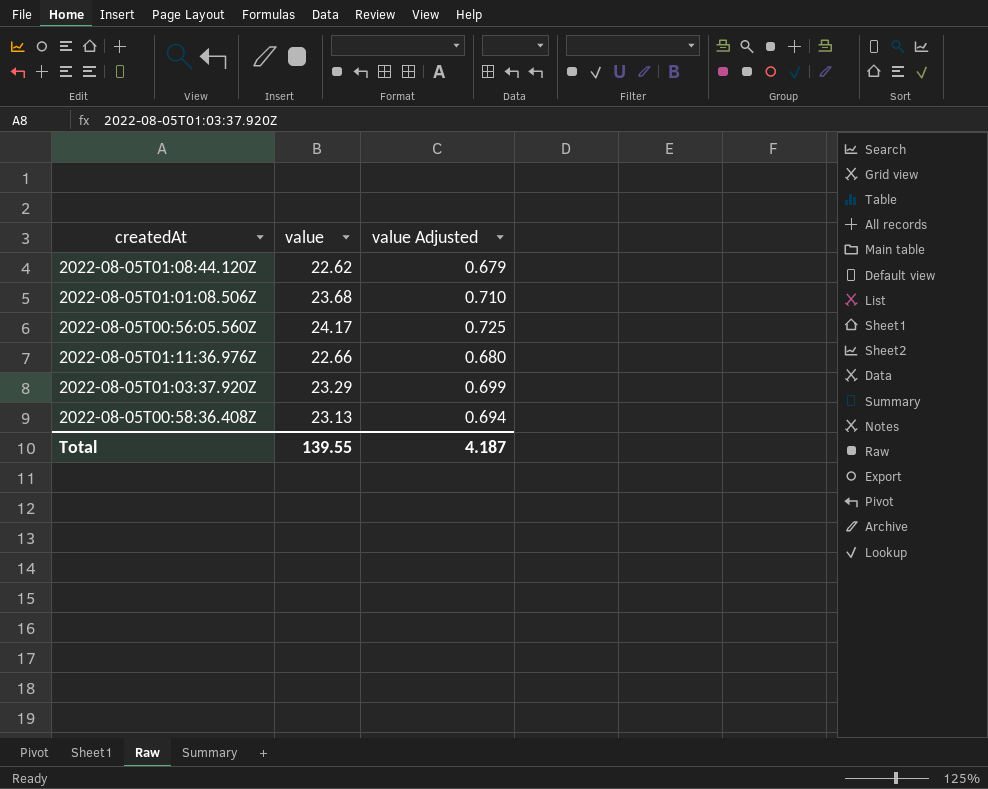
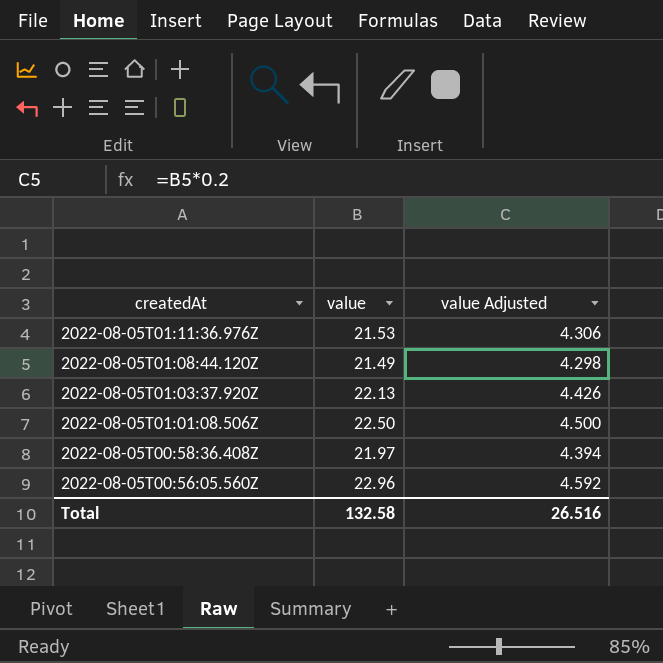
row order: none -> createdAt descending
column value Adjusted | formula: [value] * 0.03 -> [value] * 0.2
2022-08-05T01:11:36.976Z | value: 22.66 -> 21.53
2022-08-05T01:08:44.120Z | value: 22.62 -> 21.49
2022-08-05T01:03:37.920Z | value: 23.29 -> 22.13
2022-08-05T01:01:08.506Z | value: 23.68 -> 22.50
2022-08-05T00:58:36.408Z | value: 23.13 -> 21.97
2022-08-05T00:56:05.560Z | value: 24.17 -> 22.96
Total | value: 139.55 -> 132.58
Total | value Adjusted: 4.187 -> 26.516

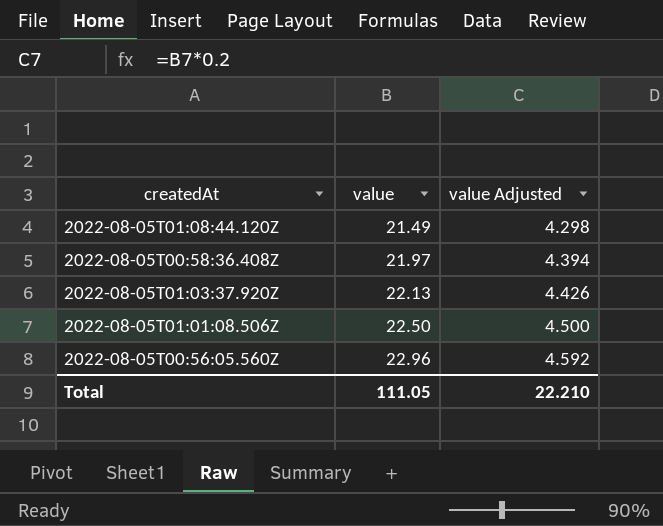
row order: createdAt descending -> value ascending
row 2022-08-05T01:11:36.976Z: 21.53 | 4.306 -> none
Total | value: 132.58 -> 111.05
Total | value Adjusted: 26.516 -> 22.210

